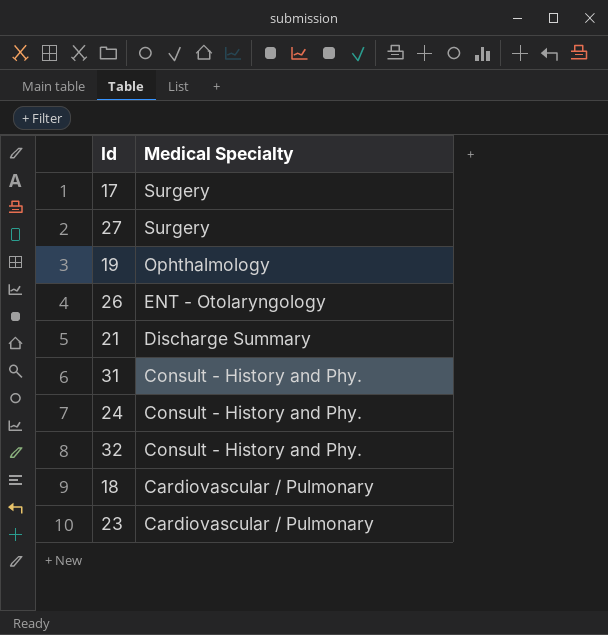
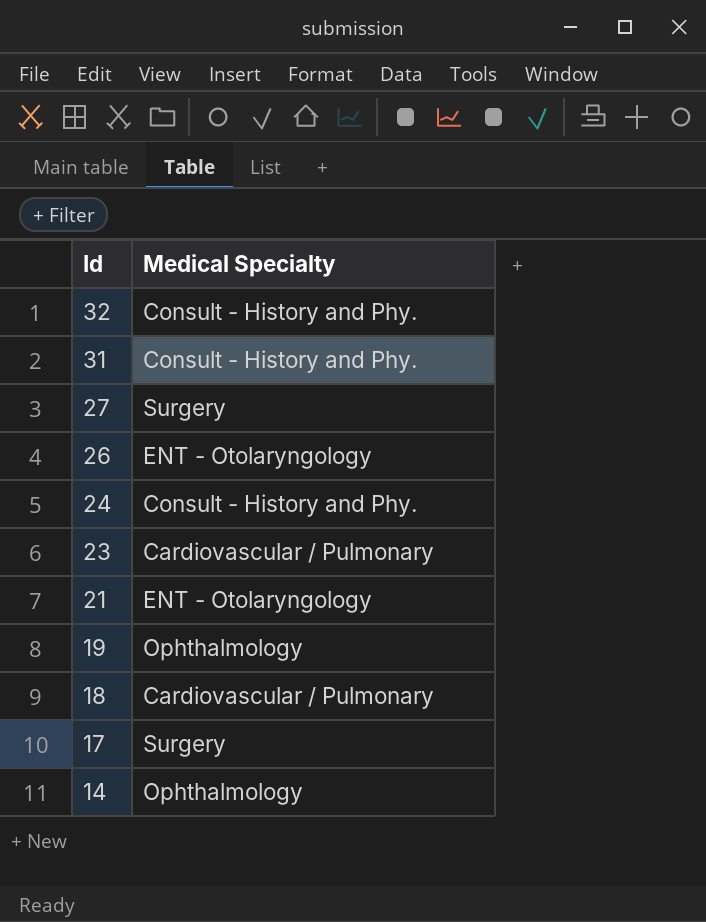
row order: Medical Specialty descending -> Id descending
21 | Medical Specialty: Discharge Summary -> ENT - Otolaryngology
row 14: none -> Ophthalmology

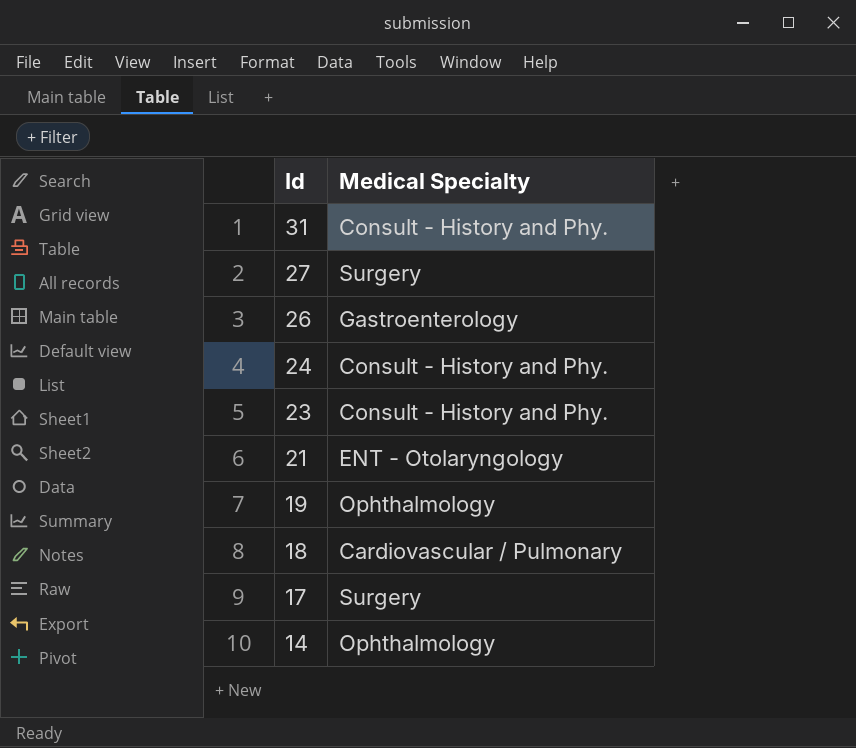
row 32: Consult - History and Phy. -> none
26 | Medical Specialty: ENT - Otolaryngology -> Gastroenterology
23 | Medical Specialty: Cardiovascular / Pulmonary -> Consult - History and Phy.

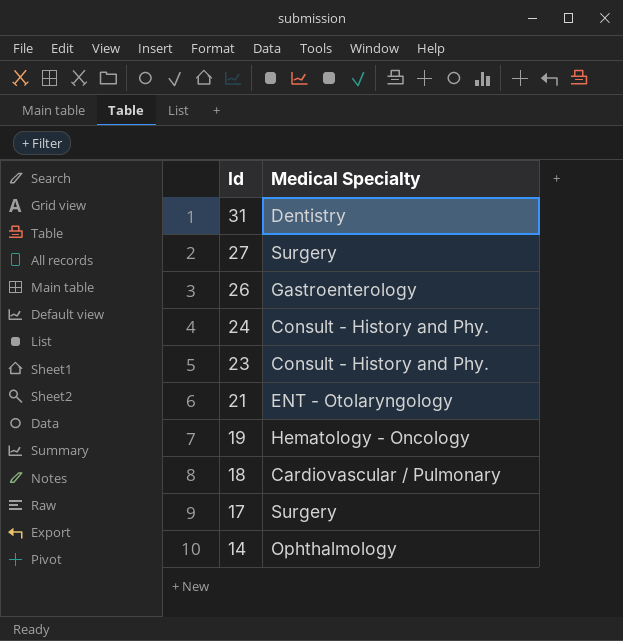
31 | Medical Specialty: Consult - History and Phy. -> Dentistry
19 | Medical Specialty: Ophthalmology -> Hematology - Oncology

